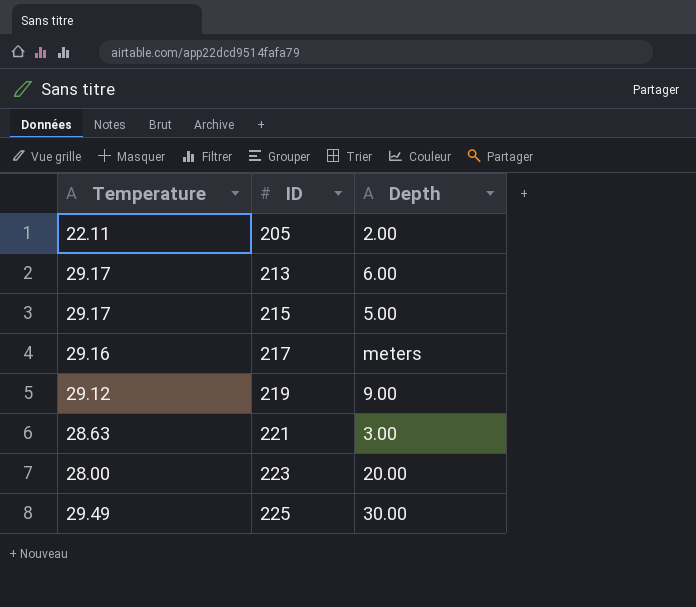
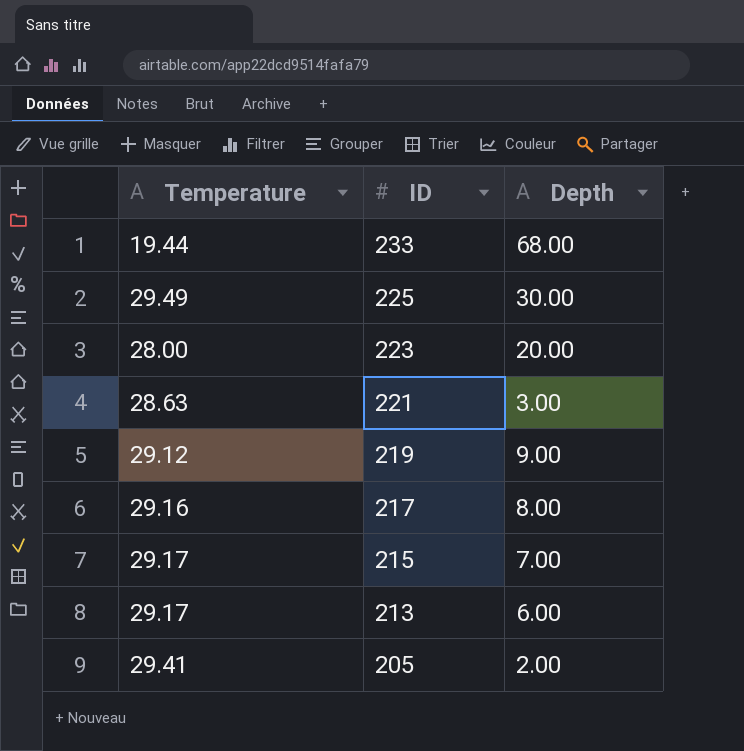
row order: ID ascending -> ID descending
row 233: none -> 19.44 | 68.00
217 | Depth: meters -> 8.00
215 | Depth: 5.00 -> 7.00
205 | Temperature: 22.11 -> 29.41

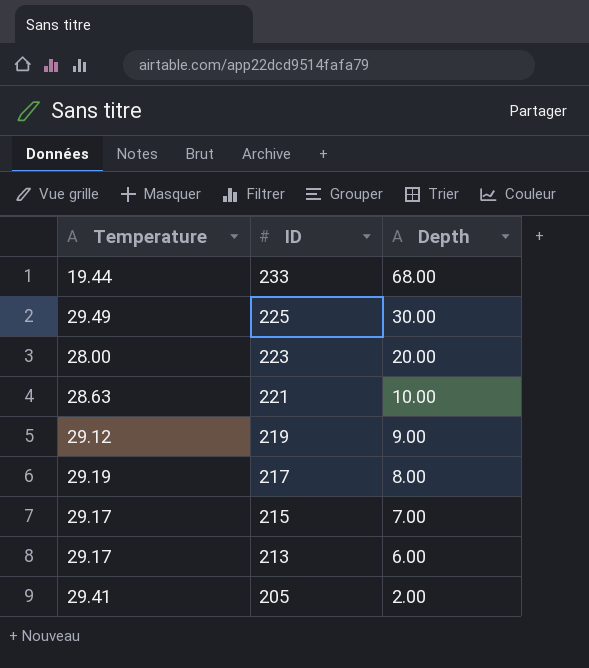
221 | Depth: 3.00 -> 10.00
217 | Temperature: 29.16 -> 29.19

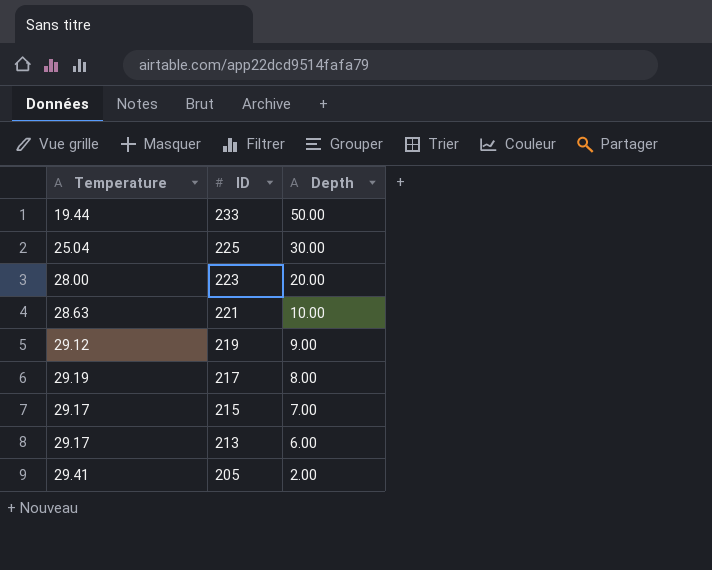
233 | Depth: 68.00 -> 50.00
225 | Temperature: 29.49 -> 25.04

